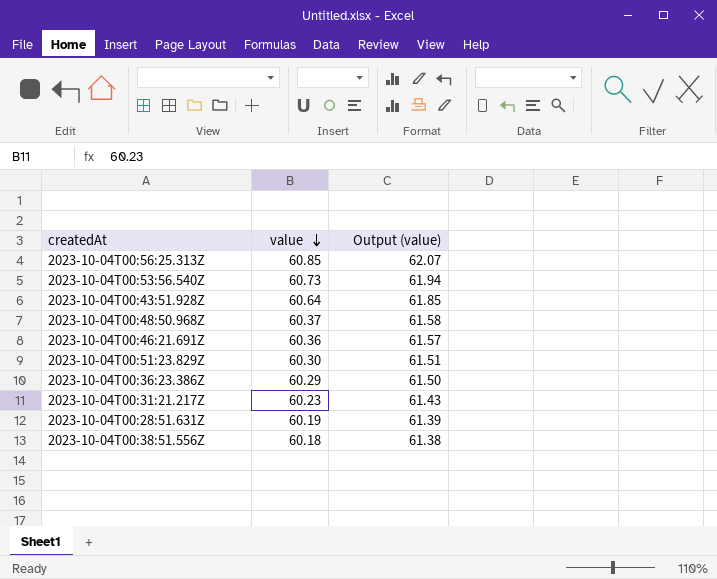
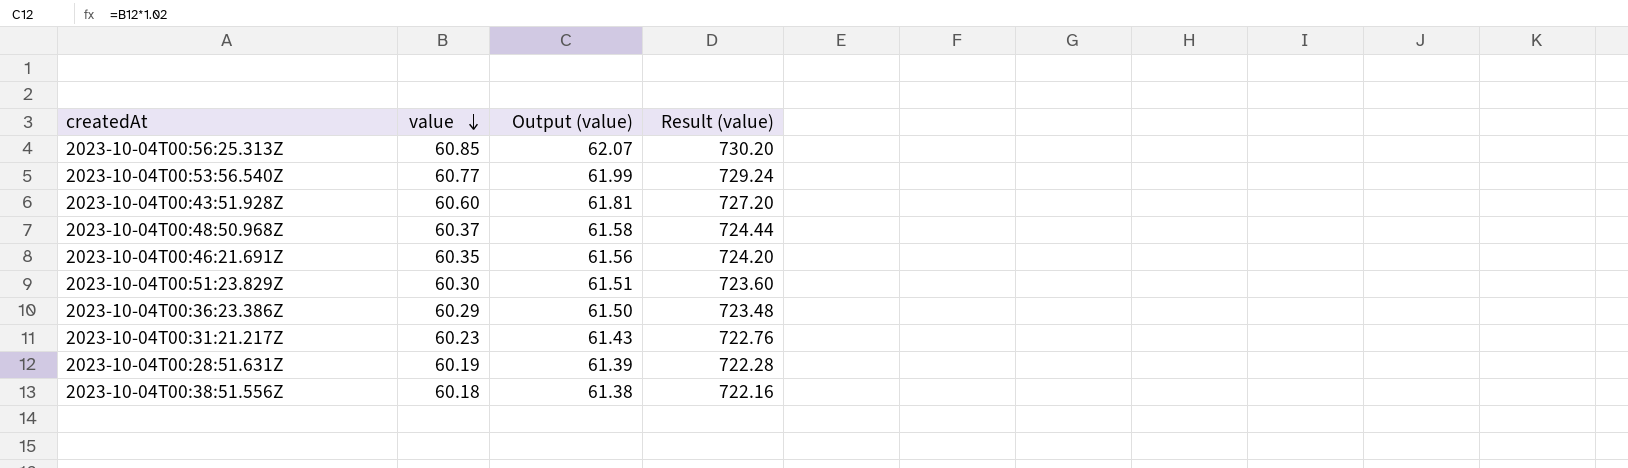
column Result (value) | formula: none -> [value] * 12
2023-10-04T00:53:56.540Z | value: 60.73 -> 60.77
2023-10-04T00:53:56.540Z | Output (value): 61.94 -> 61.99
2023-10-04T00:43:51.928Z | value: 60.64 -> 60.60
2023-10-04T00:43:51.928Z | Output (value): 61.85 -> 61.81
2023-10-04T00:46:21.691Z | value: 60.36 -> 60.35
2023-10-04T00:46:21.691Z | Output (value): 61.57 -> 61.56

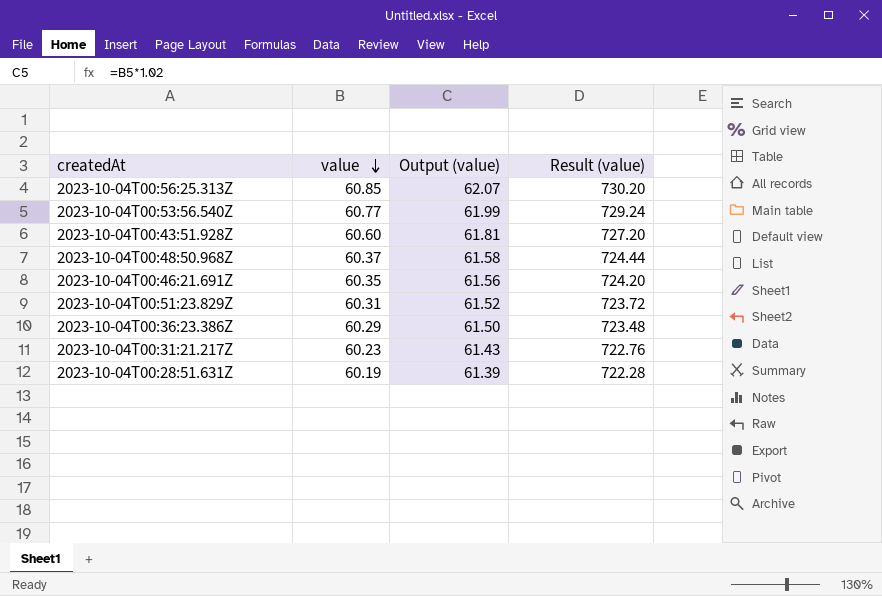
row 2023-10-04T00:38:51.556Z: 60.18 | 61.38 | 722.16 -> none
2023-10-04T00:51:23.829Z | value: 60.30 -> 60.31
2023-10-04T00:51:23.829Z | Output (value): 61.51 -> 61.52
2023-10-04T00:51:23.829Z | Result (value): 723.60 -> 723.72

